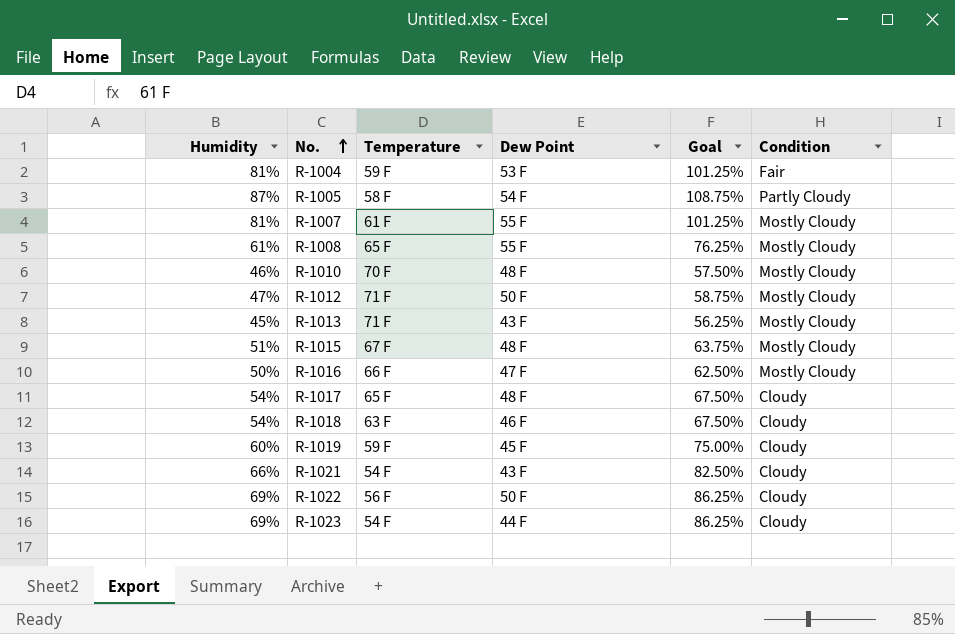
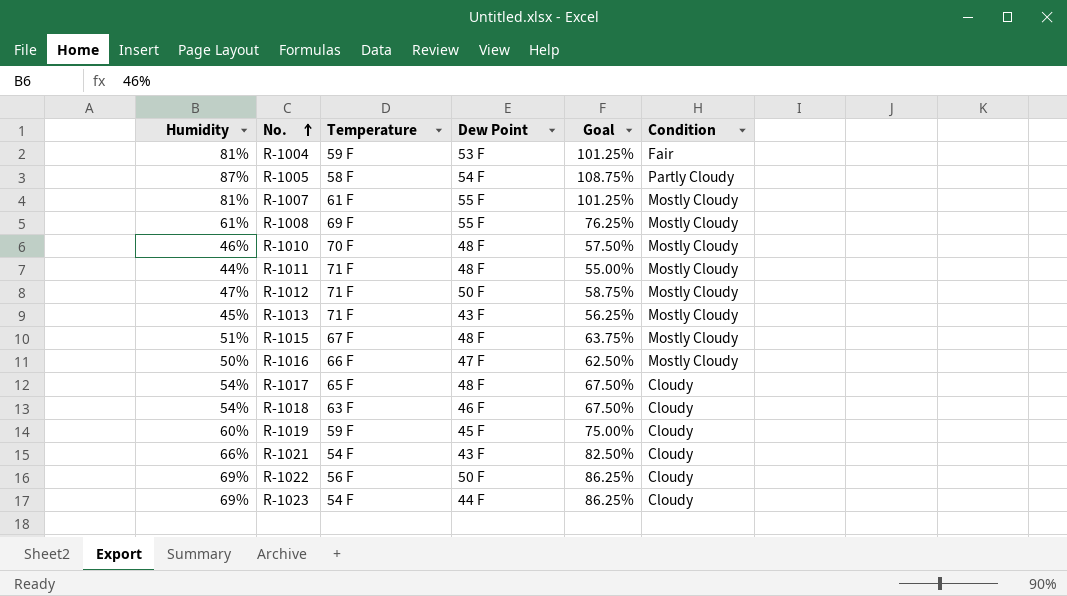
R-1008 | Temperature: 65 F -> 69 F
row R-1011: none -> 44% | 71 F | 48 F | 55.00% | Mostly Cloudy

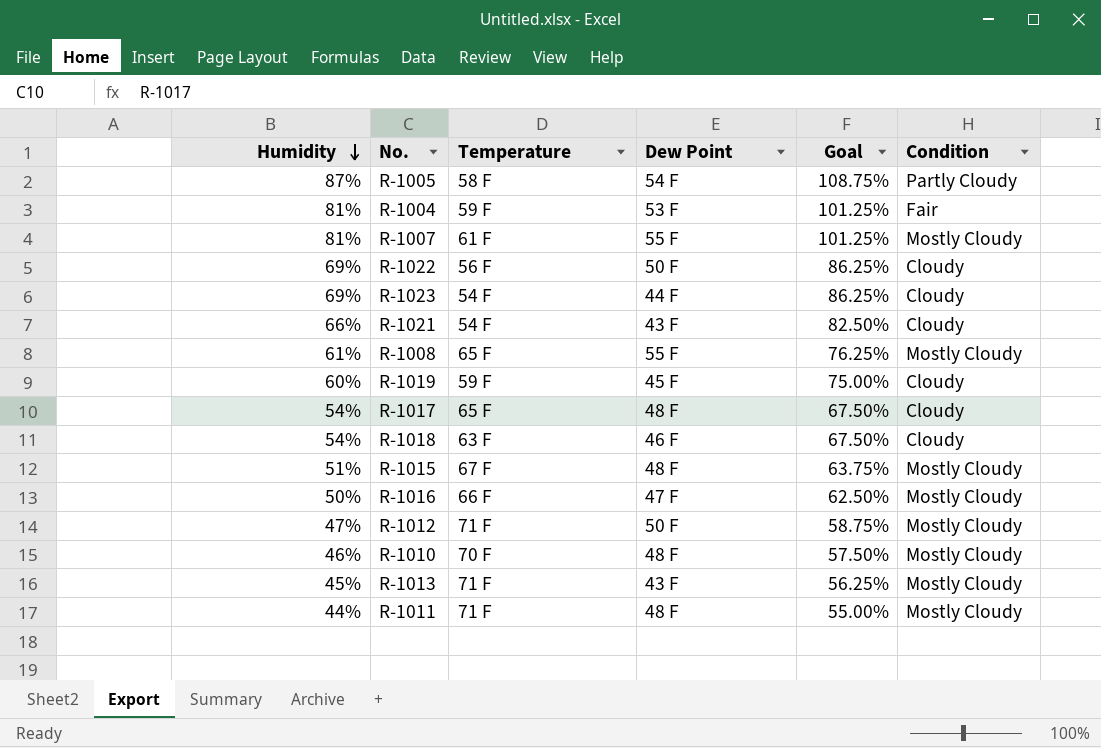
row order: No. ascending -> Humidity descending
R-1008 | Temperature: 69 F -> 65 F

